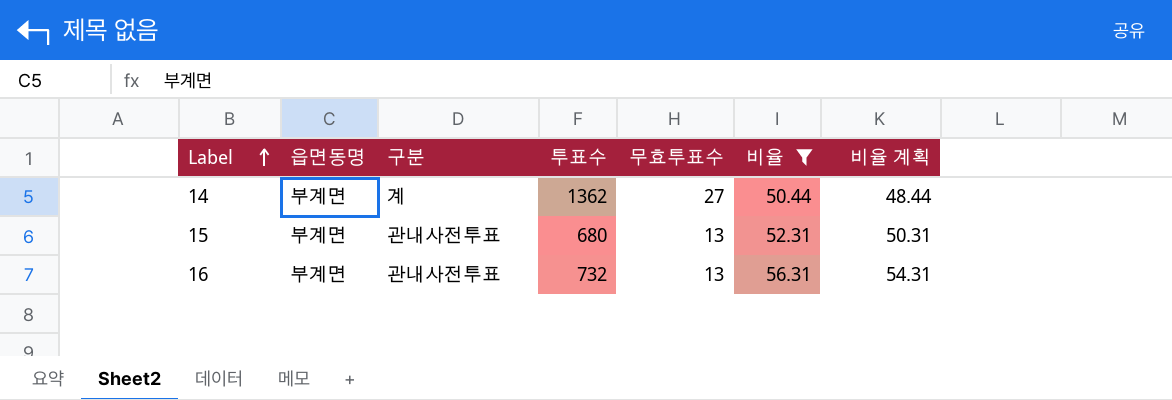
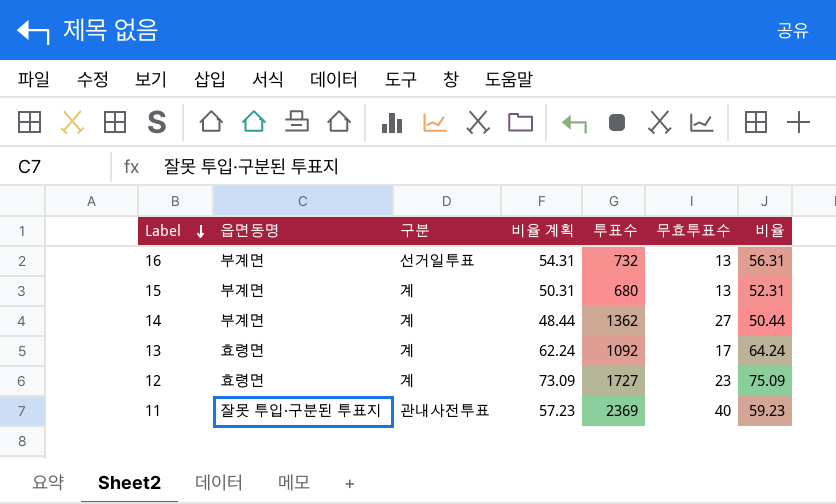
filter: 비율 <= 56.31 -> none
row order: Label ascending -> Label descending
column 비율 계획 | position: 7 -> 4
16 | 구분: 관내사전투표 -> 선거일투표
15 | 구분: 관내사전투표 -> 계

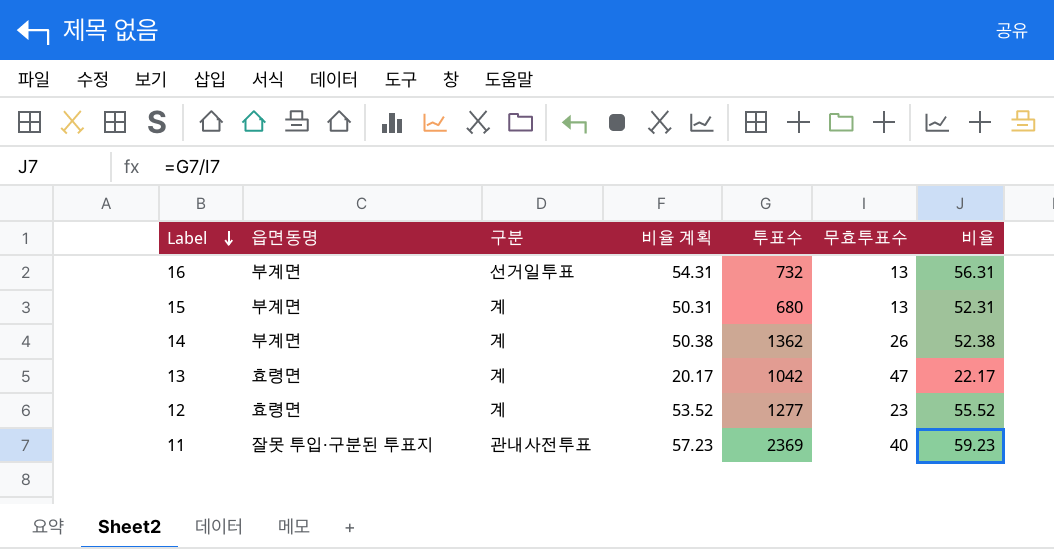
14 | 비율 계획: 48.44 -> 50.38
14 | 무효투표수: 27 -> 26
14 | 비율: 50.44 -> 52.38
13 | 비율 계획: 62.24 -> 20.17
13 | 투표수: 1092 -> 1042
13 | 무효투표수: 17 -> 47
13 | 비율: 64.24 -> 22.17
12 | 비율 계획: 73.09 -> 53.52
12 | 투표수: 1727 -> 1277
12 | 비율: 75.09 -> 55.52

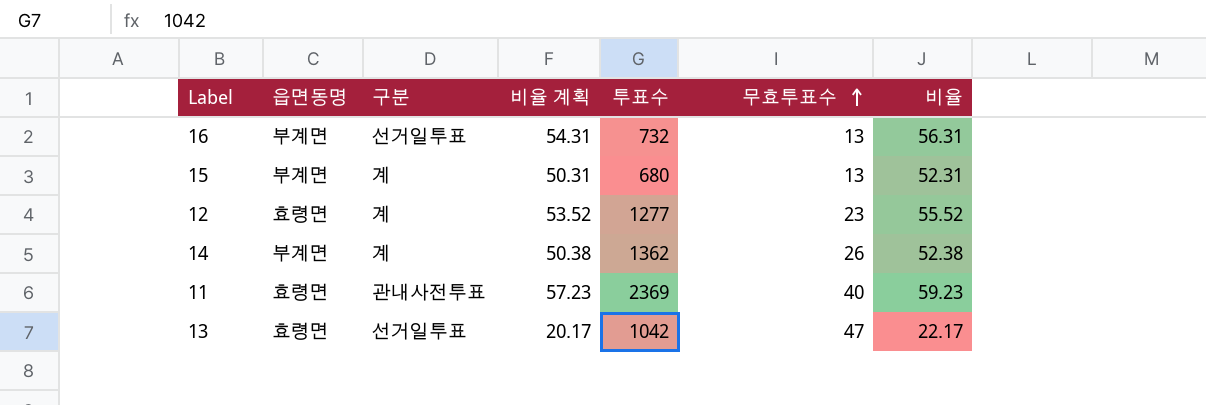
row order: Label descending -> 무효투표수 ascending
11 | 읍면동명: 잘못 투입·구분된 투표지 -> 효령면
13 | 구분: 계 -> 선거일투표

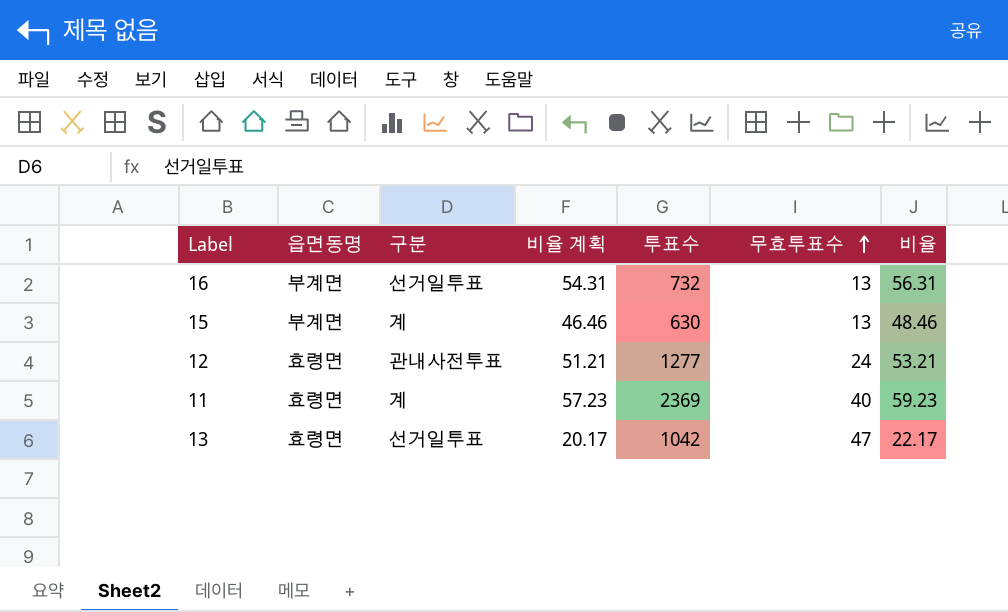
row 14: 부계면 | 계 | 50.38 | 1362 | 26 | 52.38 -> none
15 | 비율 계획: 50.31 -> 46.46
15 | 투표수: 680 -> 630
15 | 비율: 52.31 -> 48.46
12 | 구분: 계 -> 관내사전투표
12 | 비율 계획: 53.52 -> 51.21
12 | 무효투표수: 23 -> 24
12 | 비율: 55.52 -> 53.21
11 | 구분: 관내사전투표 -> 계

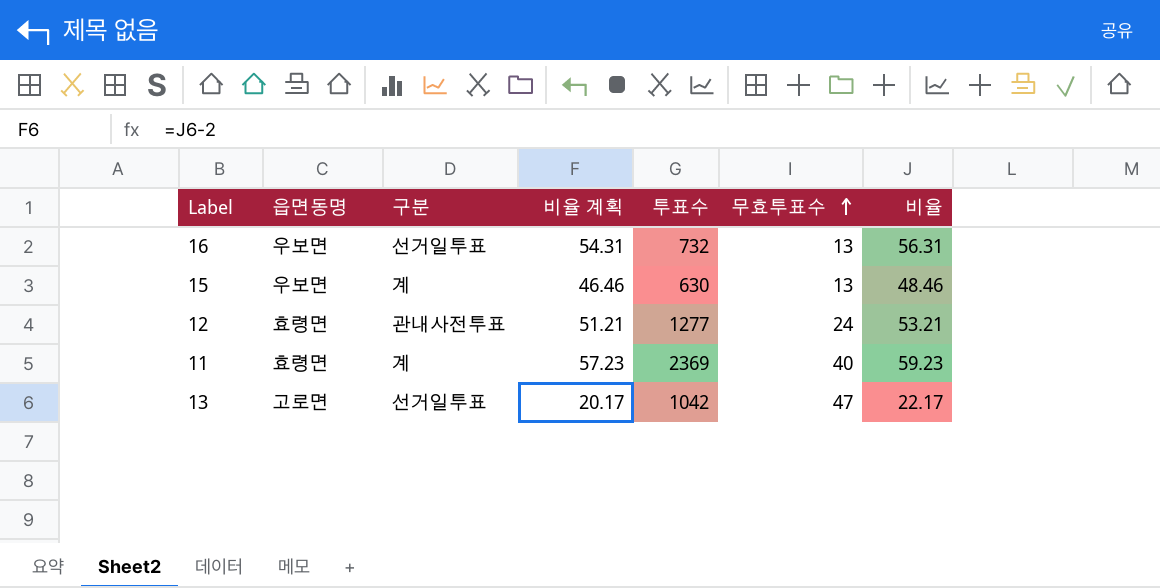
16 | 읍면동명: 부계면 -> 우보면
15 | 읍면동명: 부계면 -> 우보면
13 | 읍면동명: 효령면 -> 고로면

